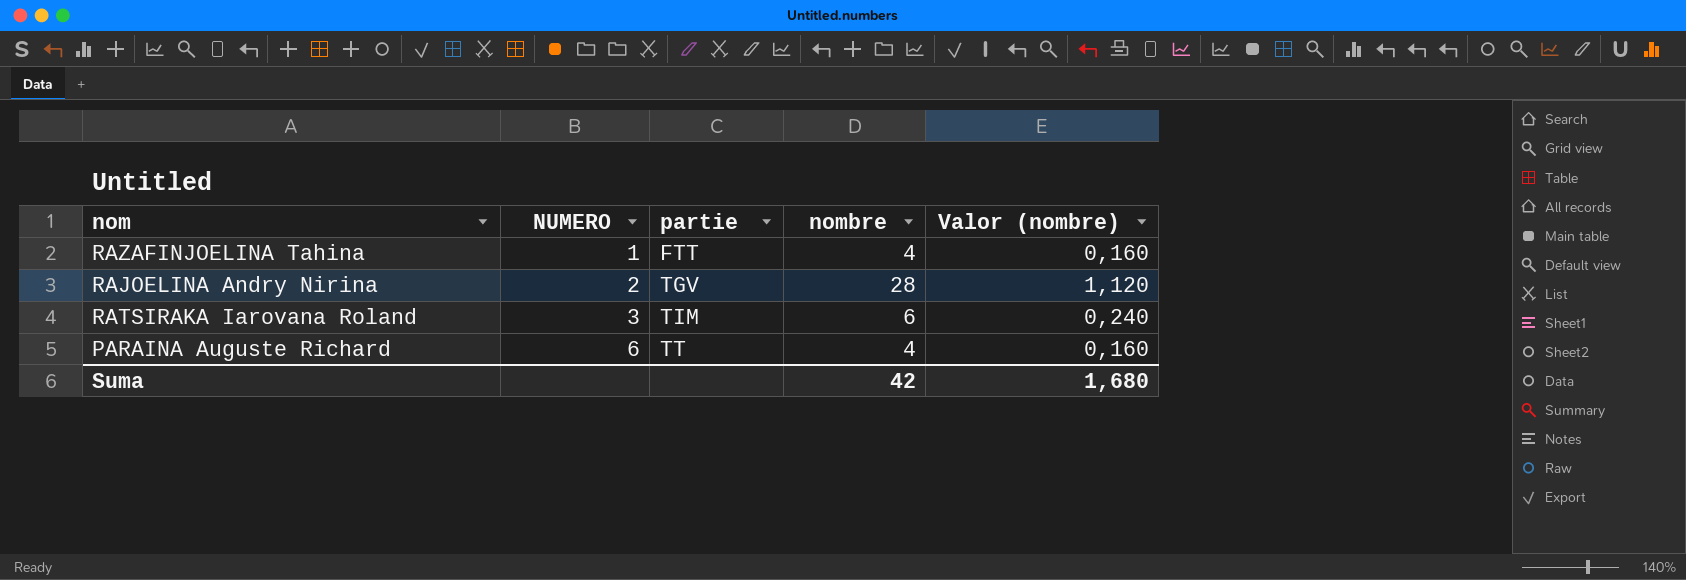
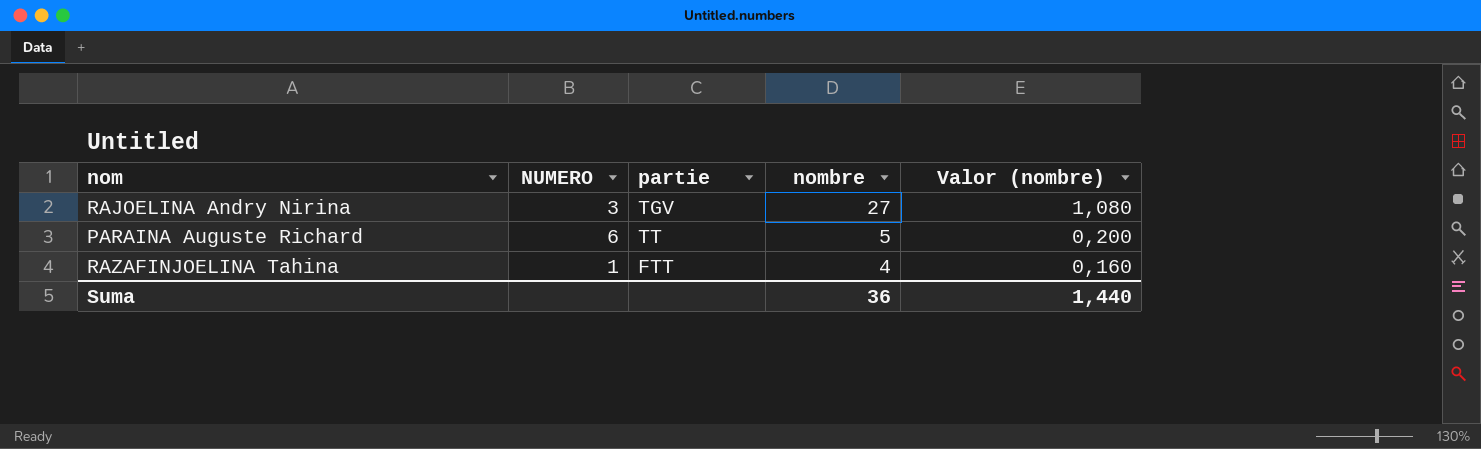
row order: NUMERO ascending -> nombre descending
row RATSIRAKA Iarovana Roland: 3 | TIM | 6 | 0,240 -> none
RAJOELINA Andry Nirina | NUMERO: 2 -> 3
RAJOELINA Andry Nirina | nombre: 28 -> 27
RAJOELINA Andry Nirina | Valor (nombre): 1,120 -> 1,080
PARAINA Auguste Richard | nombre: 4 -> 5
PARAINA Auguste Richard | Valor (nombre): 0,160 -> 0,200
Suma | nombre: 42 -> 36
Suma | Valor (nombre): 1,680 -> 1,440

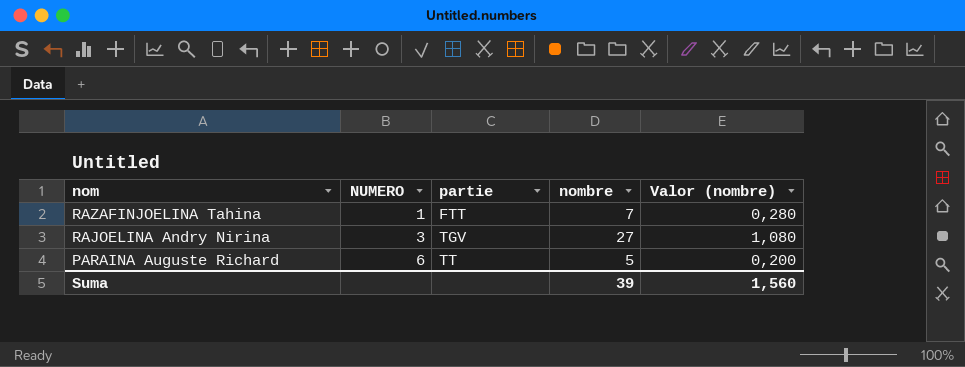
row order: nombre descending -> nom descending
RAZAFINJOELINA Tahina | nombre: 4 -> 7
RAZAFINJOELINA Tahina | Valor (nombre): 0,160 -> 0,280
Suma | nombre: 36 -> 39
Suma | Valor (nombre): 1,440 -> 1,560

